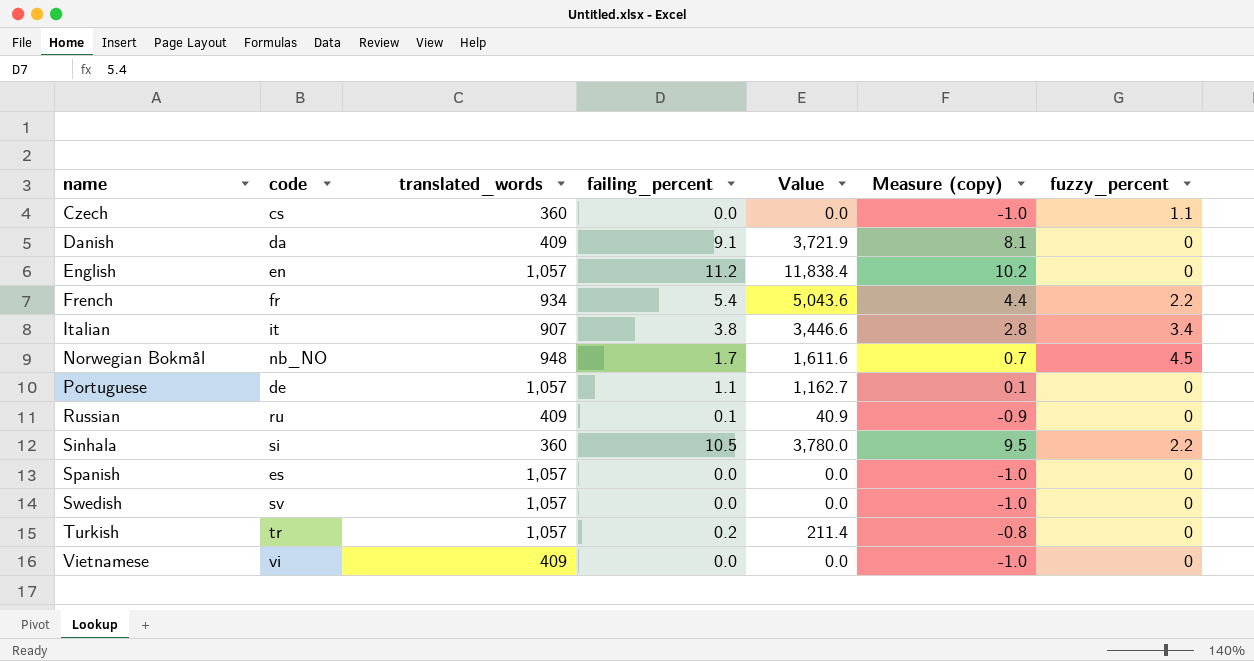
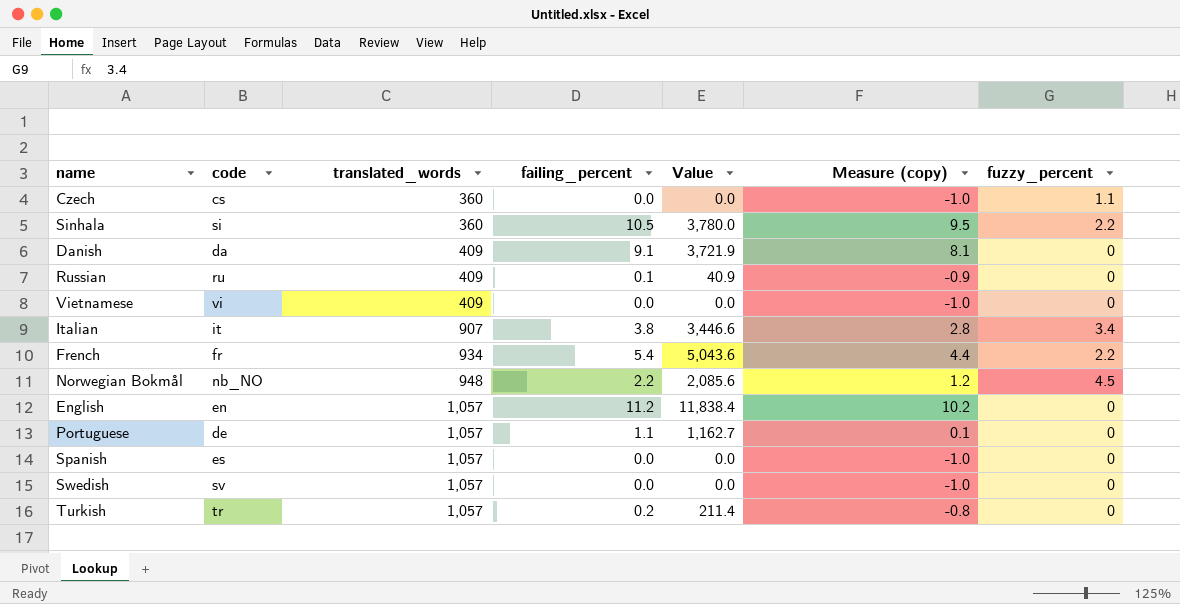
row order: name ascending -> translated_words ascending
Norwegian Bokmål | failing_percent: 1.7 -> 2.2
Norwegian Bokmål | Value: 1,611.6 -> 2,085.6
Norwegian Bokmål | Measure (copy): 0.7 -> 1.2

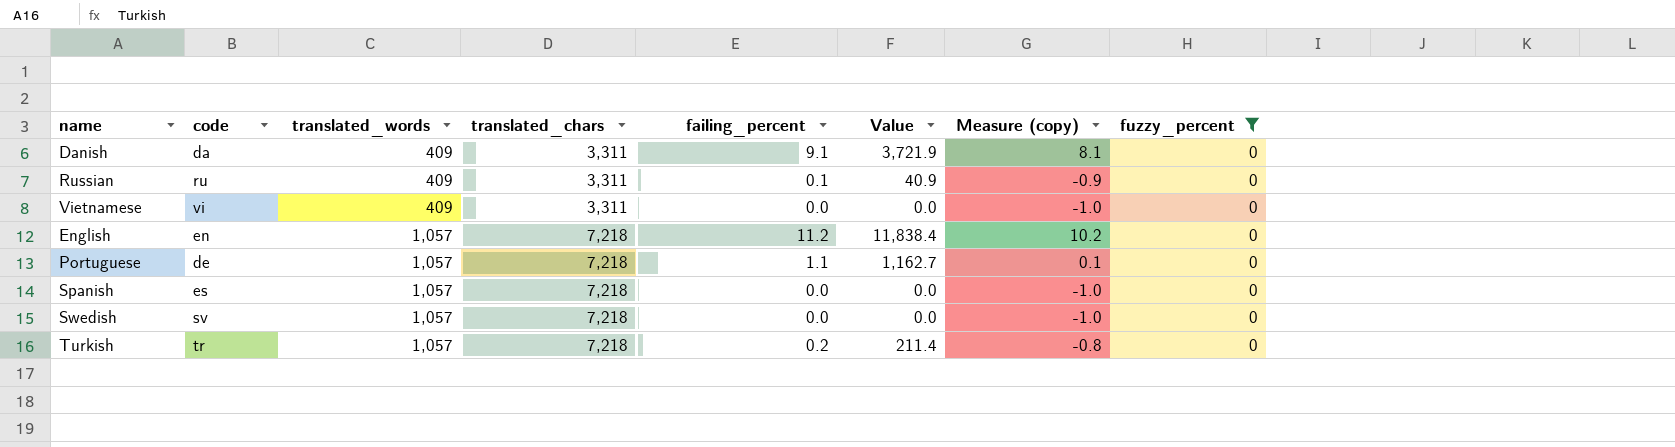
filter: none -> fuzzy_percent = 0
column translated_chars | position: none -> 4

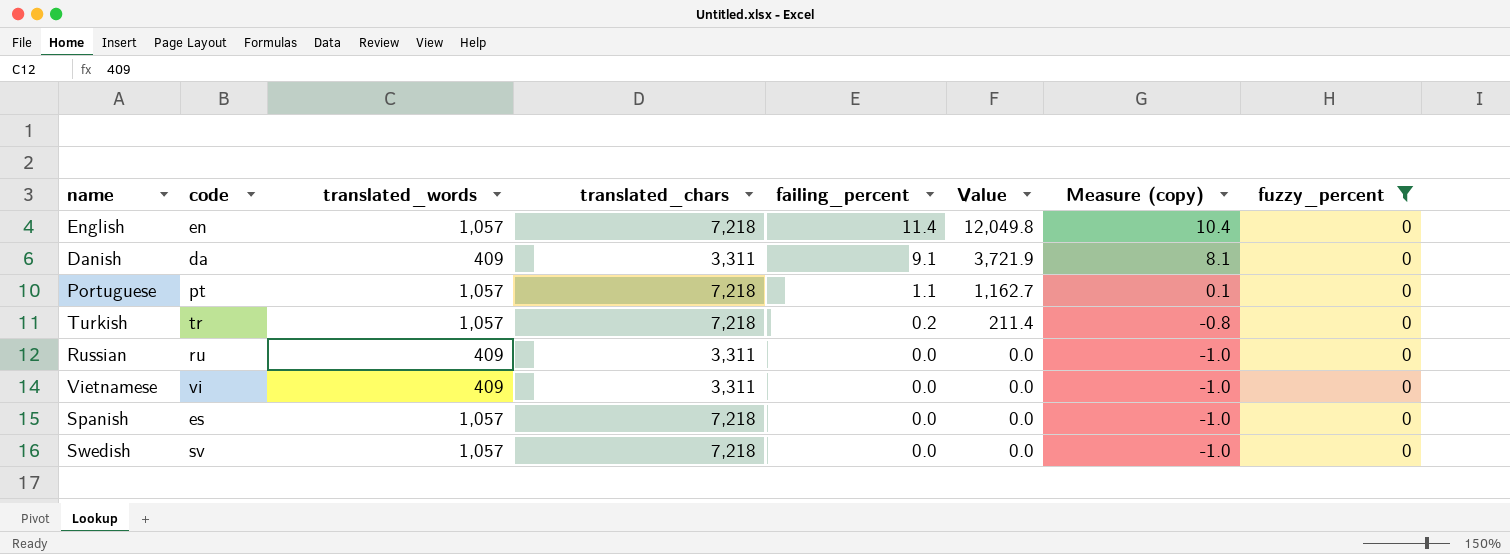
row order: translated_words ascending -> failing_percent descending
English | failing_percent: 11.2 -> 11.4
English | Value: 11,838.4 -> 12,049.8
English | Measure (copy): 10.2 -> 10.4
Portuguese | code: de -> pt
Russian | failing_percent: 0.1 -> 0.0
Russian | Value: 40.9 -> 0.0
Russian | Measure (copy): -0.9 -> -1.0

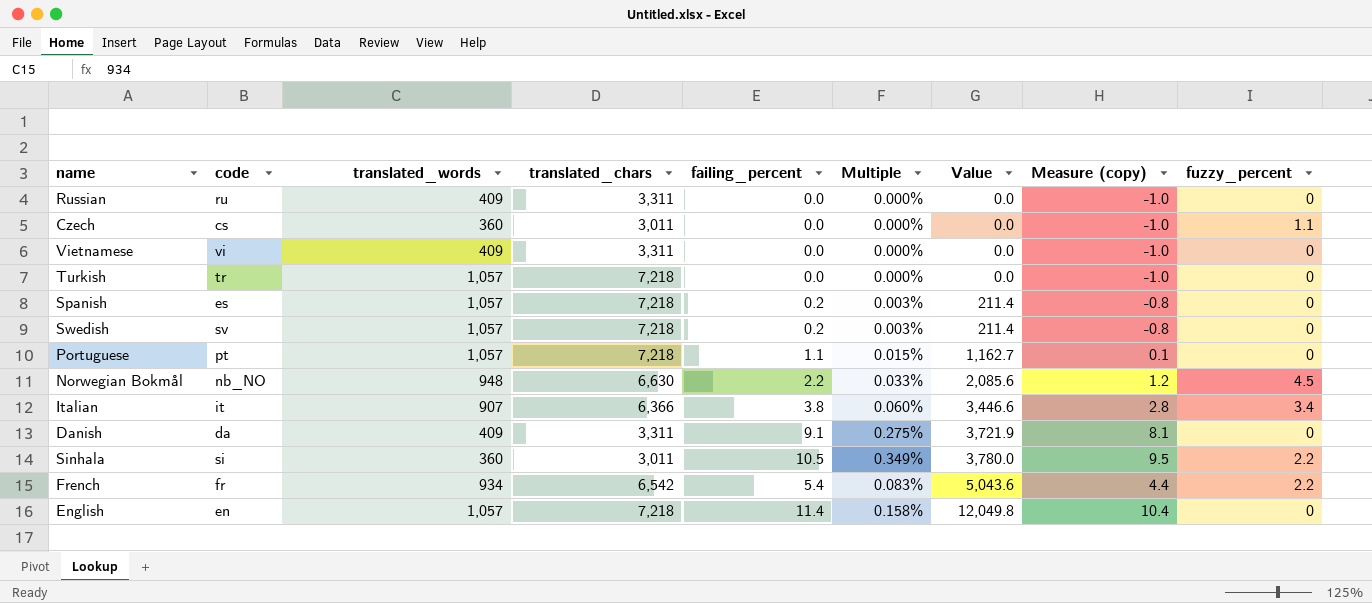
filter: fuzzy_percent = 0 -> none
row order: failing_percent descending -> Value ascending
column Multiple | formula: none -> [failing_percent] / [translated_chars]
Turkish | failing_percent: 0.2 -> 0.0
Turkish | Value: 211.4 -> 0.0
Turkish | Measure (copy): -0.8 -> -1.0
Spanish | failing_percent: 0.0 -> 0.2
Spanish | Value: 0.0 -> 211.4
Spanish | Measure (copy): -1.0 -> -0.8
Swedish | failing_percent: 0.0 -> 0.2
Swedish | Value: 0.0 -> 211.4
Swedish | Measure (copy): -1.0 -> -0.8

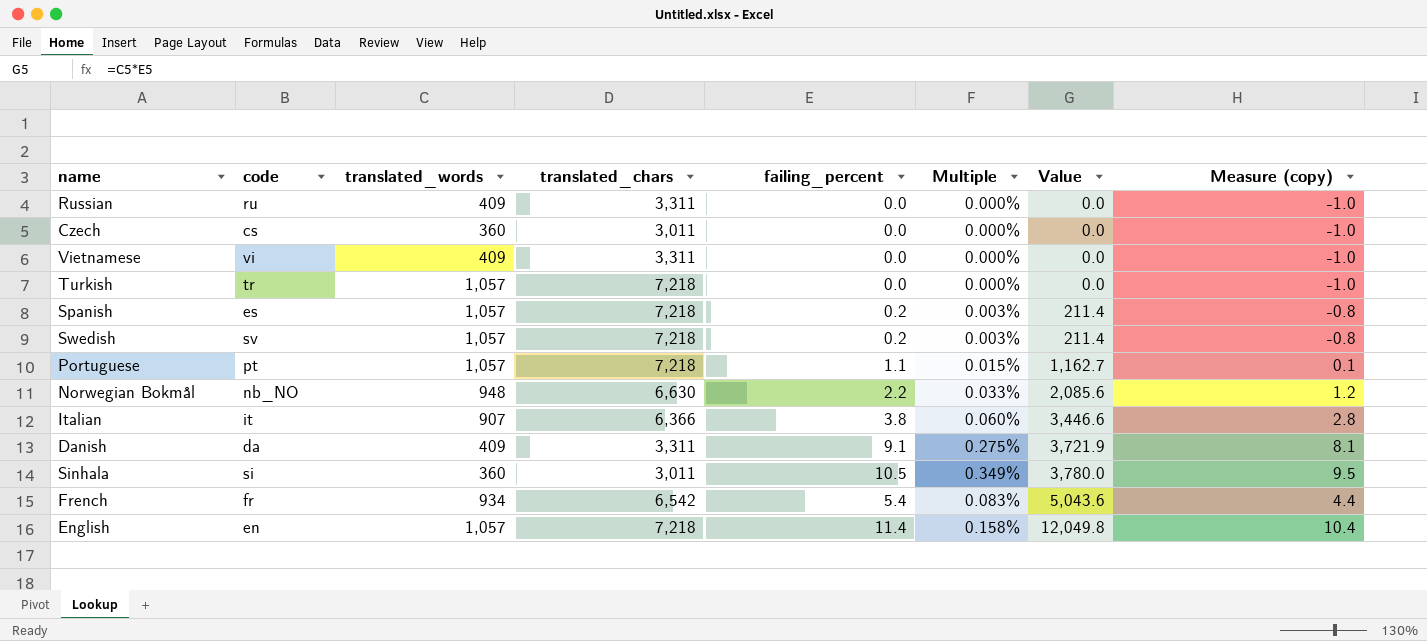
column fuzzy_percent | position: 9 -> none

